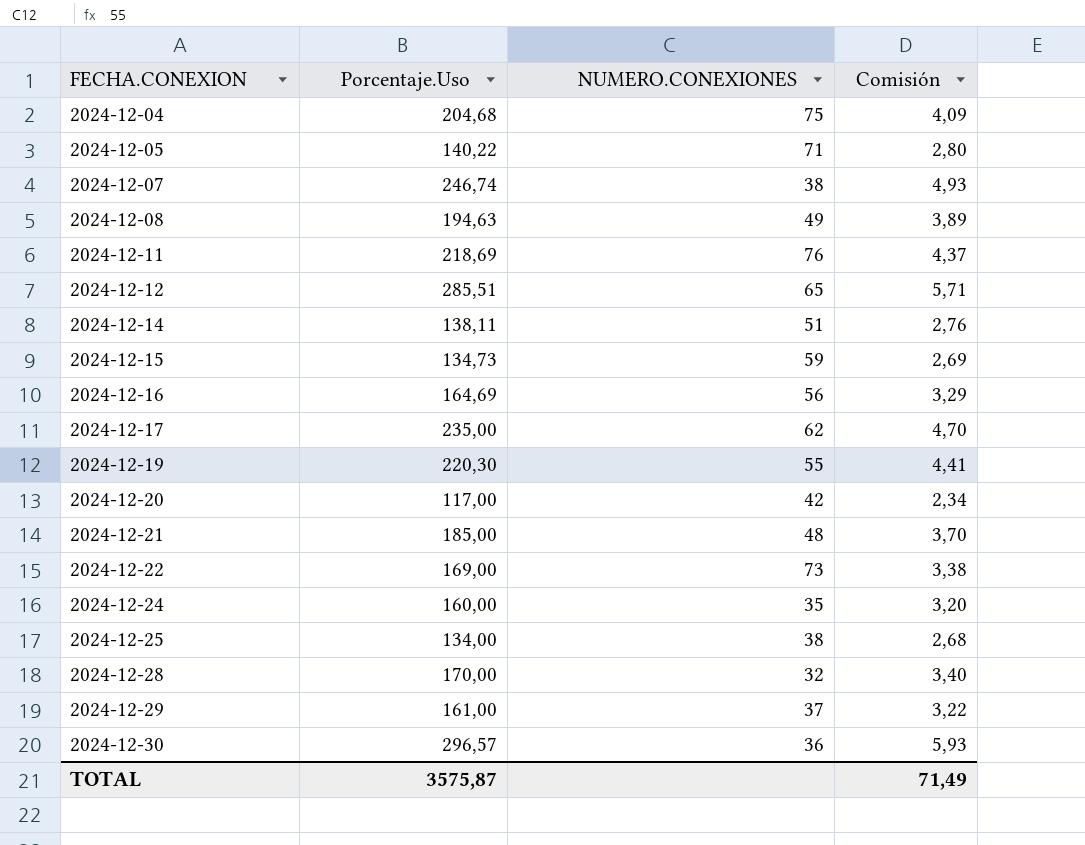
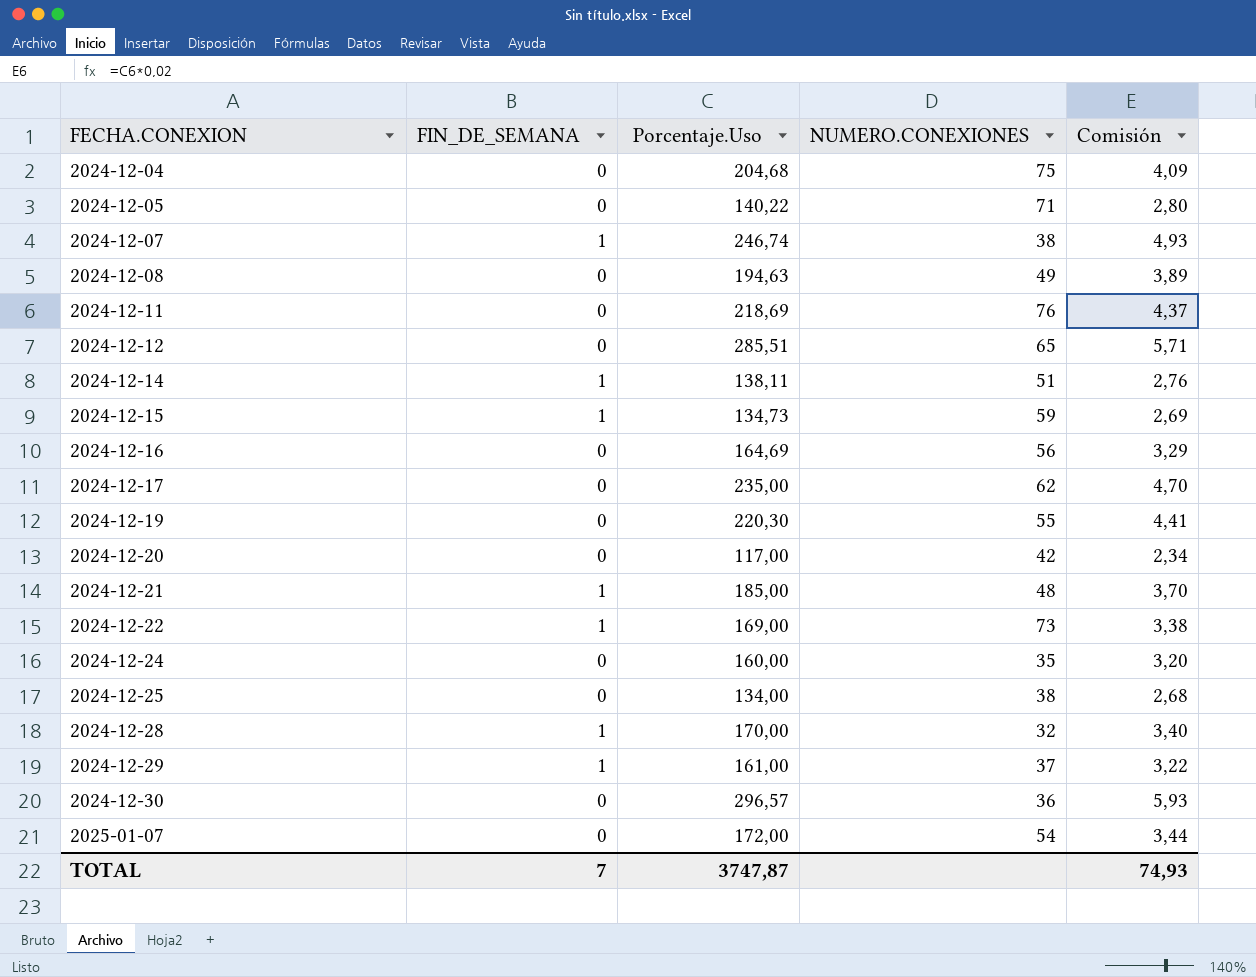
column FIN_DE_SEMANA | position: none -> 2
row 2025-01-07: none -> 0 | 172,00 | 54 | 3,44
TOTAL | Porcentaje.Uso: 3575,87 -> 3747,87
TOTAL | Comisión: 71,49 -> 74,93

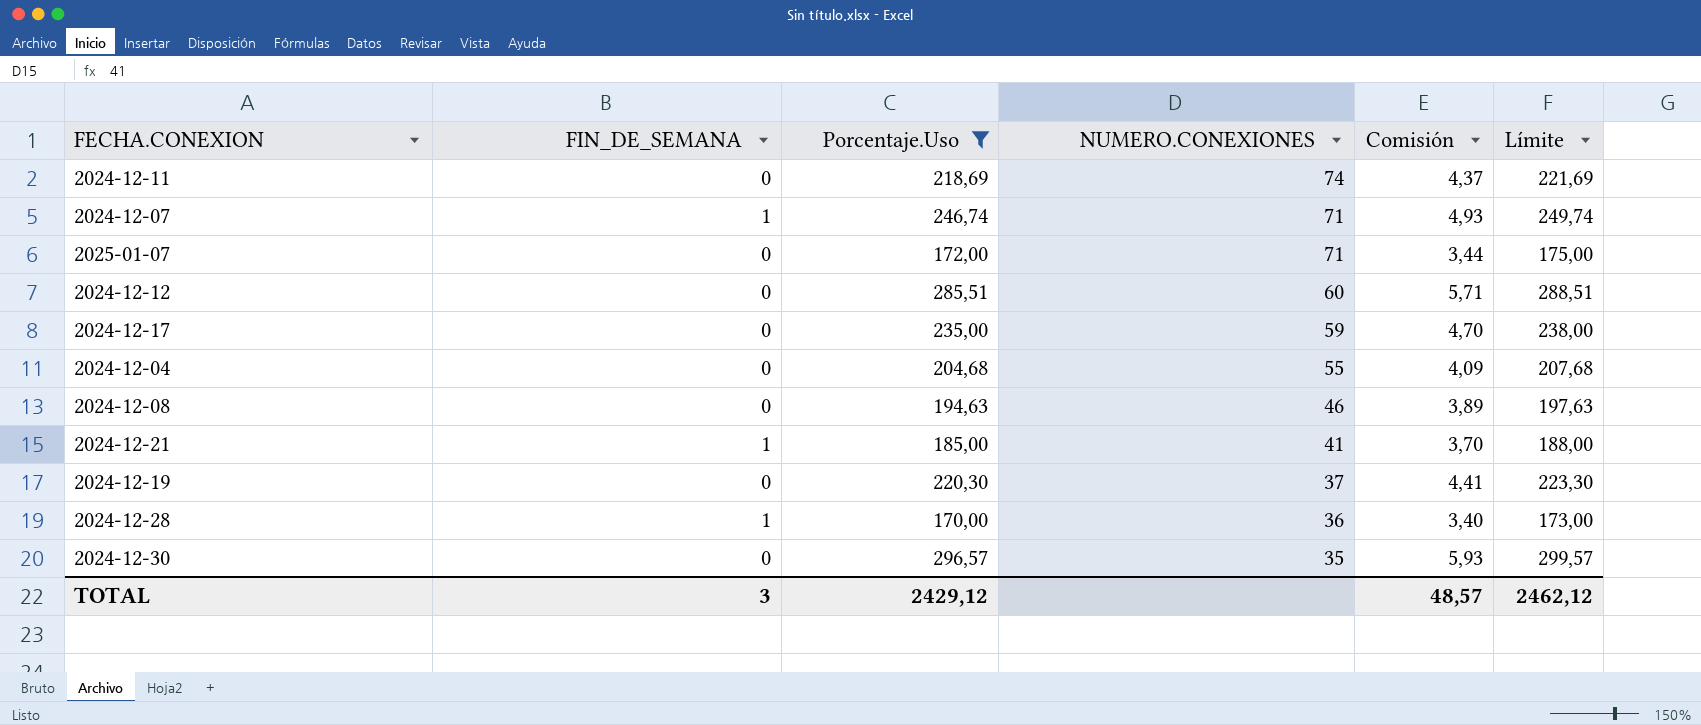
filter: none -> Porcentaje.Uso >= 170,00
row order: FECHA.CONEXION ascending -> NUMERO.CONEXIONES descending
column Límite | formula: none -> [Porcentaje.Uso] + 3
2024-12-11 | NUMERO.CONEXIONES: 76 -> 74
2024-12-07 | NUMERO.CONEXIONES: 38 -> 71
2025-01-07 | NUMERO.CONEXIONES: 54 -> 71
2024-12-12 | NUMERO.CONEXIONES: 65 -> 60
2024-12-17 | NUMERO.CONEXIONES: 62 -> 59
2024-12-04 | NUMERO.CONEXIONES: 75 -> 55
2024-12-08 | NUMERO.CONEXIONES: 49 -> 46
2024-12-21 | NUMERO.CONEXIONES: 48 -> 41
2024-12-19 | NUMERO.CONEXIONES: 55 -> 37
2024-12-28 | NUMERO.CONEXIONES: 32 -> 36
2024-12-30 | NUMERO.CONEXIONES: 36 -> 35
TOTAL | FIN_DE_SEMANA: 7 -> 3
TOTAL | Porcentaje.Uso: 3747,87 -> 2429,12
TOTAL | Comisión: 74,93 -> 48,57

